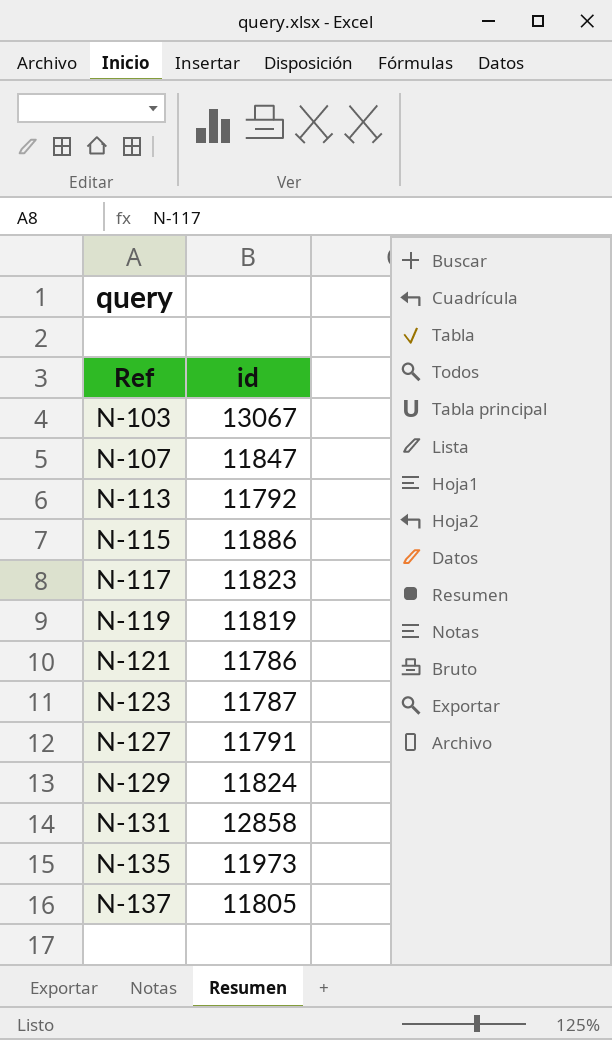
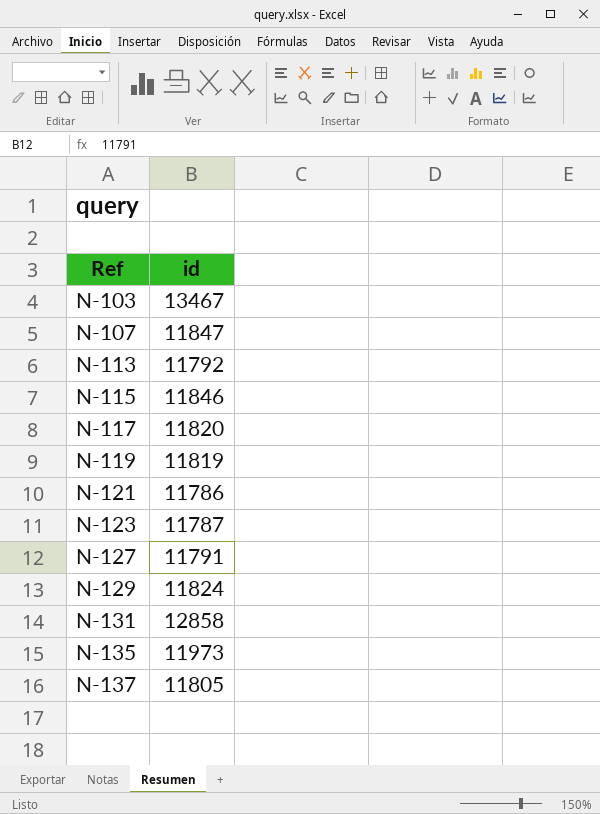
N-103 | id: 13067 -> 13467
N-115 | id: 11886 -> 11846
N-117 | id: 11823 -> 11820

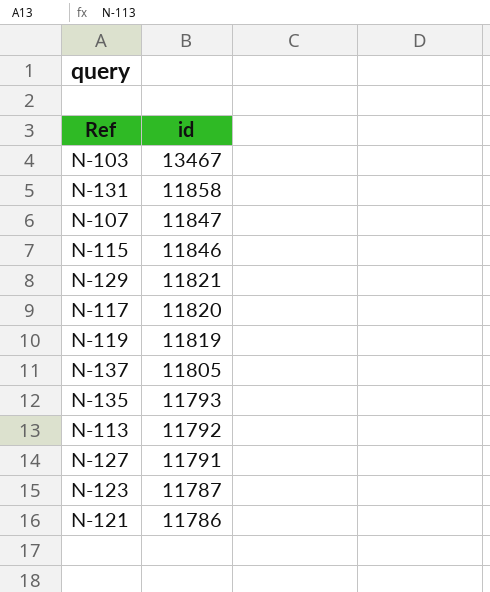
row order: Ref ascending -> id descending
N-131 | id: 12858 -> 11858
N-129 | id: 11824 -> 11821
N-135 | id: 11973 -> 11793

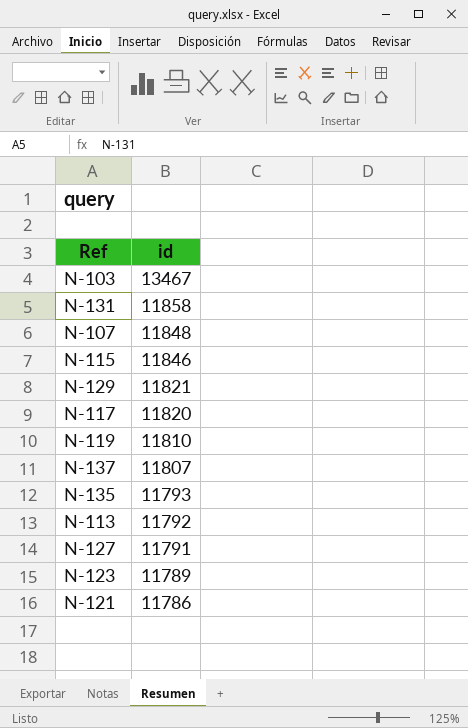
N-107 | id: 11847 -> 11848
N-119 | id: 11819 -> 11810
N-137 | id: 11805 -> 11807
N-123 | id: 11787 -> 11789

